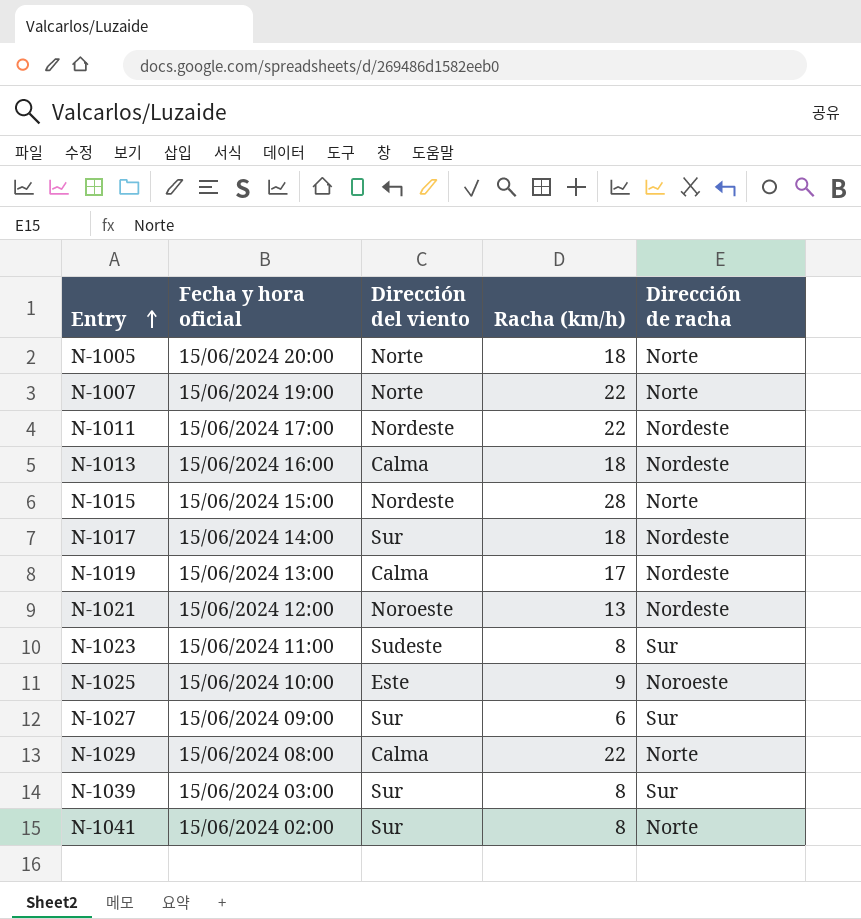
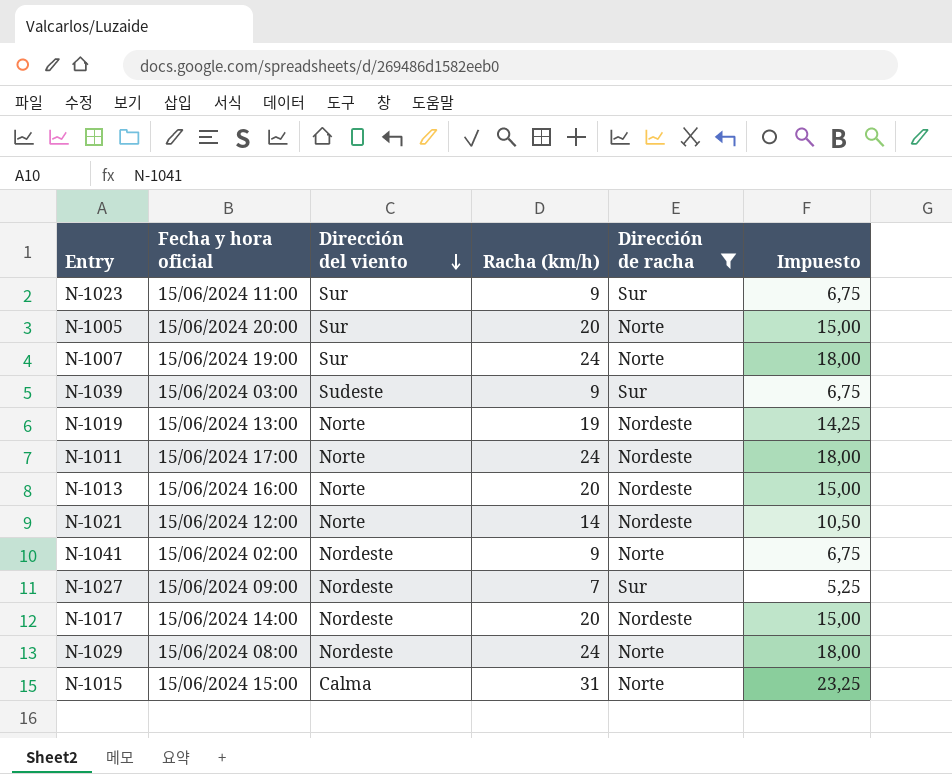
filter: none -> Dirección de racha != Noroeste
row order: Entry ascending -> Dirección del viento descending
column Impuesto | formula: none -> [Racha (km/h)] * 0,75
N-1023 | Dirección del viento: Sudeste -> Sur
N-1023 | Racha (km/h): 8 -> 9
N-1005 | Dirección del viento: Norte -> Sur
N-1005 | Racha (km/h): 18 -> 20
N-1007 | Dirección del viento: Norte -> Sur
N-1007 | Racha (km/h): 22 -> 24
N-1039 | Dirección del viento: Sur -> Sudeste
N-1039 | Racha (km/h): 8 -> 9
N-1019 | Dirección del viento: Calma -> Norte
N-1019 | Racha (km/h): 17 -> 19
N-1011 | Dirección del viento: Nordeste -> Norte
N-1011 | Racha (km/h): 22 -> 24
N-1013 | Dirección del viento: Calma -> Norte
N-1013 | Racha (km/h): 18 -> 20
N-1021 | Dirección del viento: Noroeste -> Norte
N-1021 | Racha (km/h): 13 -> 14
N-1041 | Dirección del viento: Sur -> Nordeste
N-1041 | Racha (km/h): 8 -> 9
N-1027 | Dirección del viento: Sur -> Nordeste
N-1027 | Racha (km/h): 6 -> 7
N-1017 | Dirección del viento: Sur -> Nordeste
N-1017 | Racha (km/h): 18 -> 20
N-1029 | Dirección del viento: Calma -> Nordeste
N-1029 | Racha (km/h): 22 -> 24
N-1015 | Dirección del viento: Nordeste -> Calma
N-1015 | Racha (km/h): 28 -> 31

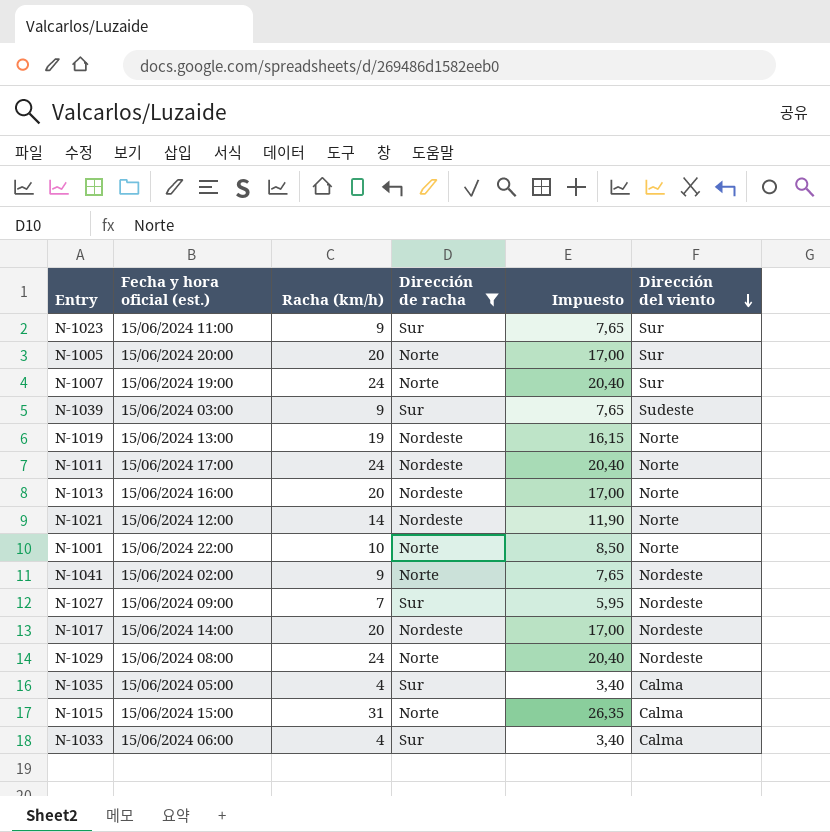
column name: Fecha y hora oficial -> Fecha y hora oficial (est.)
column Impuesto | formula: [Racha (km/h)] * 0,75 -> [Racha (km/h)] * 0,85
column Dirección del viento | position: 3 -> 6
row N-1001: none -> 15/06/2024 22:00 | 10 | Norte | 8,50 | Norte
row N-1035: none -> 15/06/2024 05:00 | 4 | Sur | 3,40 | Calma
row N-1033: none -> 15/06/2024 06:00 | 4 | Sur | 3,40 | Calma

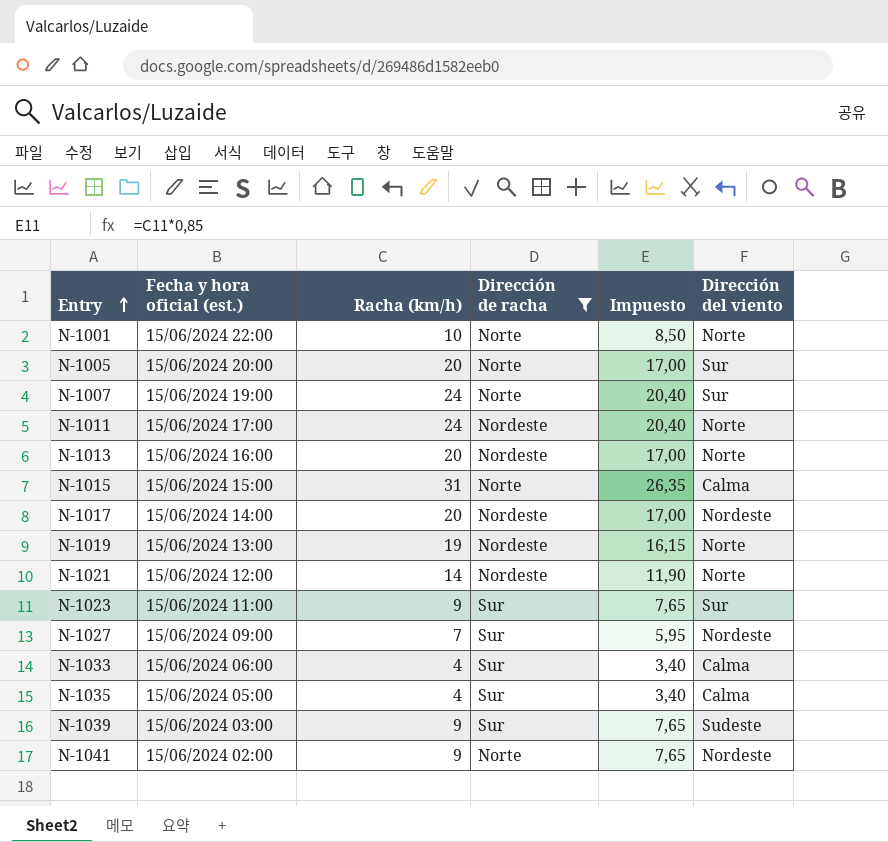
row order: Dirección del viento descending -> Entry ascending
row N-1029: 15/06/2024 08:00 | 24 | Norte | 20,40 | Nordeste -> none

